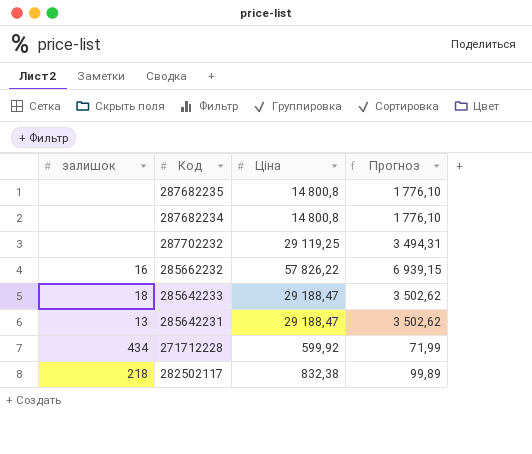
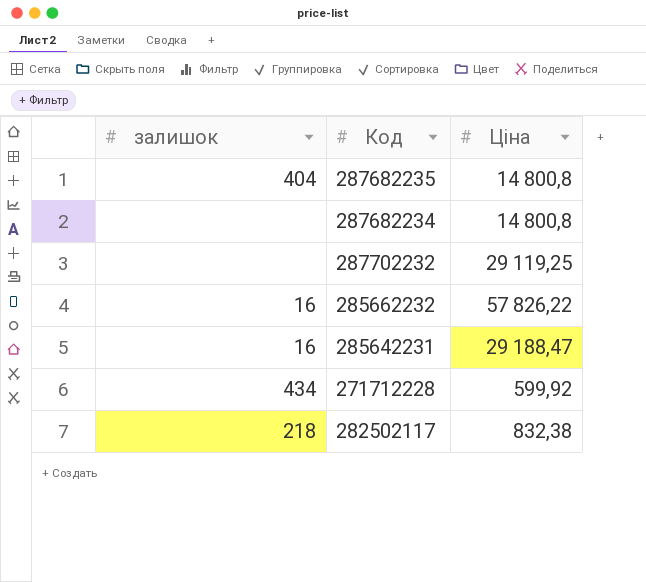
column Прогноз | formula: [Ціна] * 0,12 -> none
row 285642233: 18 | 29 188,47 | 3 502,62 -> none
287682235 | залишок: none -> 404
285642231 | залишок: 13 -> 16

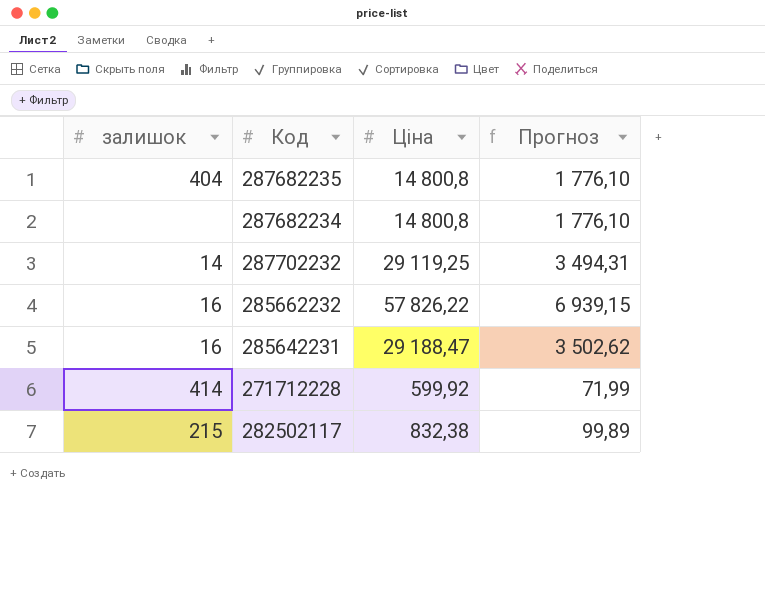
column Прогноз | formula: none -> [Ціна] * 0,12
287702232 | залишок: none -> 14
271712228 | залишок: 434 -> 414
282502117 | залишок: 218 -> 215

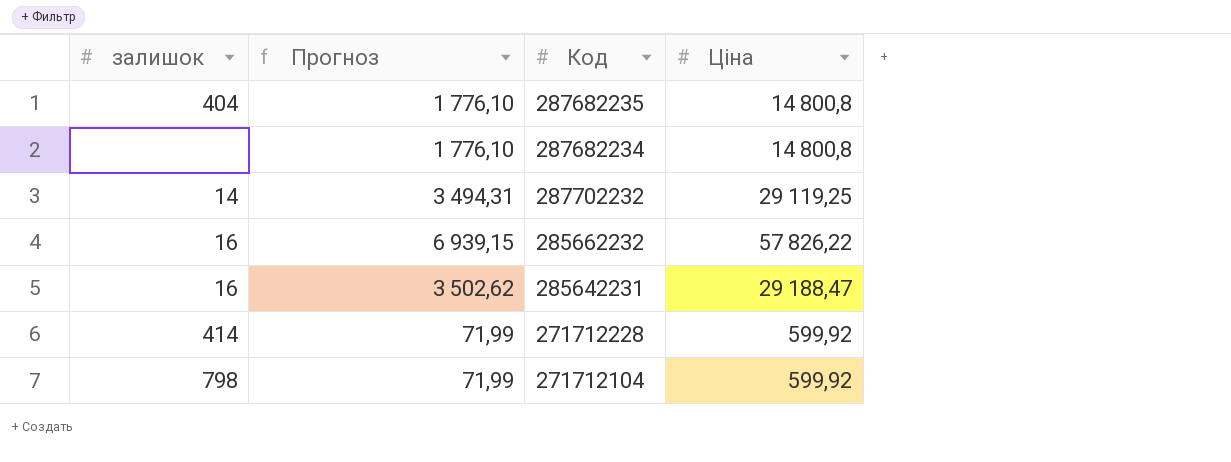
column Прогноз | position: 4 -> 2
row 282502117: 215 | 832,38 | 99,89 -> none
row 271712104: none -> 798 | 71,99 | 599,92

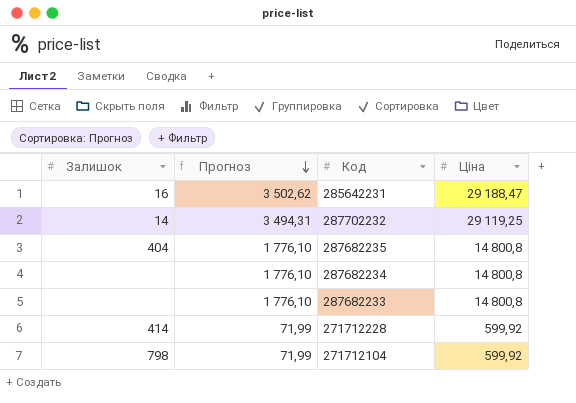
row order: none -> Прогноз descending
column name: залишок -> Залишок
row 285662232: 16 | 6 939,15 | 57 826,22 -> none
row 287682233: none -> none | 1 776,10 | 14 800,8

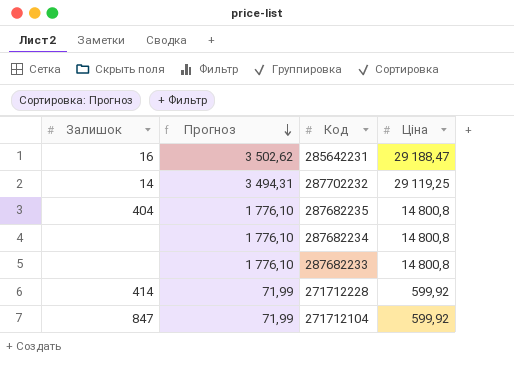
271712104 | Залишок: 798 -> 847

